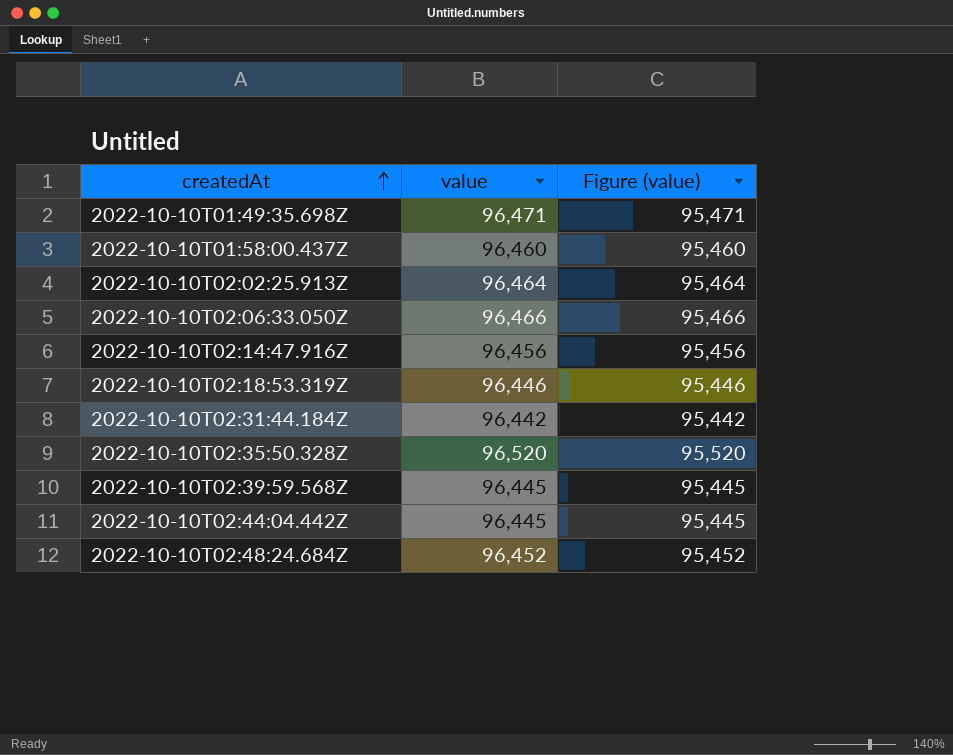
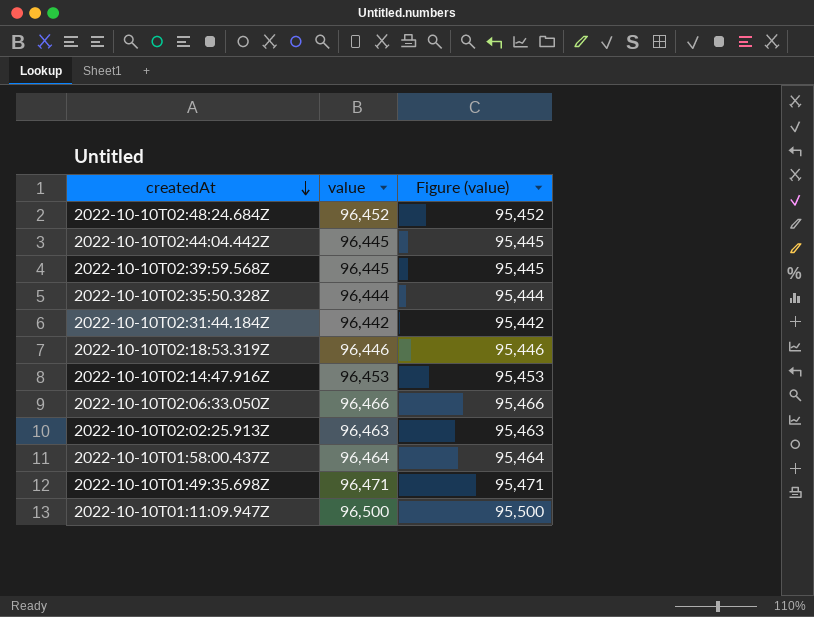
row order: createdAt ascending -> createdAt descending
2022-10-10T02:35:50.328Z | value: 96,520 -> 96,444
2022-10-10T02:35:50.328Z | Figure (value): 95,520 -> 95,444
2022-10-10T02:14:47.916Z | value: 96,456 -> 96,453
2022-10-10T02:14:47.916Z | Figure (value): 95,456 -> 95,453
2022-10-10T02:02:25.913Z | value: 96,464 -> 96,463
2022-10-10T02:02:25.913Z | Figure (value): 95,464 -> 95,463
2022-10-10T01:58:00.437Z | value: 96,460 -> 96,464
2022-10-10T01:58:00.437Z | Figure (value): 95,460 -> 95,464
row 2022-10-10T01:11:09.947Z: none -> 96,500 | 95,500

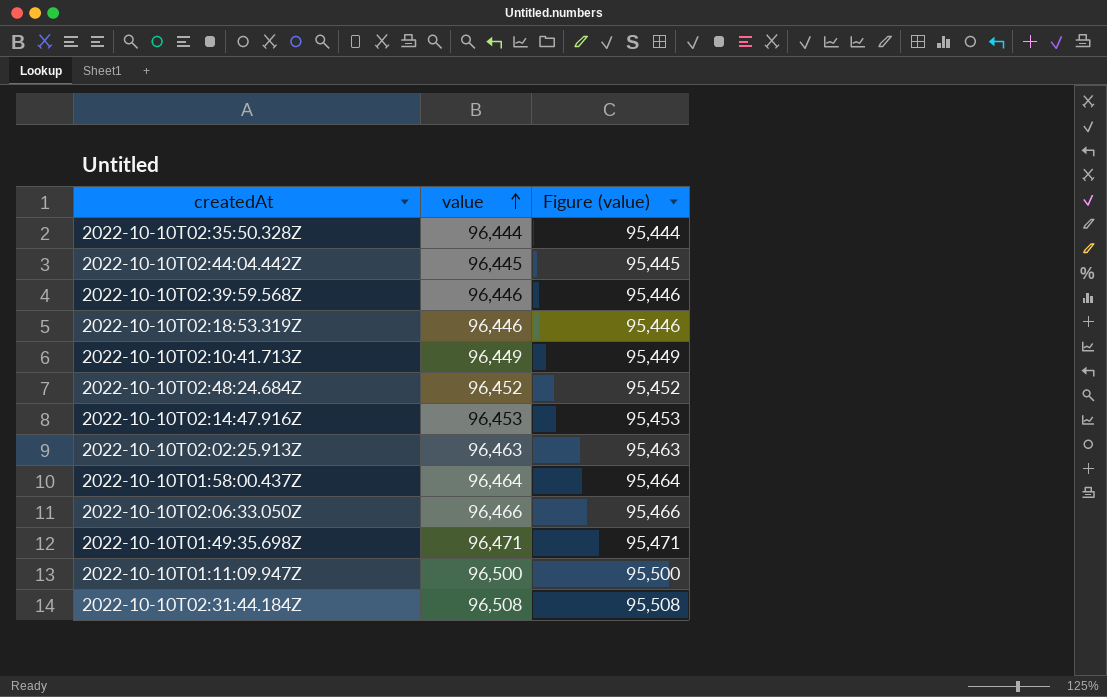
row order: createdAt descending -> value ascending
2022-10-10T02:39:59.568Z | value: 96,445 -> 96,446
2022-10-10T02:39:59.568Z | Figure (value): 95,445 -> 95,446
row 2022-10-10T02:10:41.713Z: none -> 96,449 | 95,449
2022-10-10T02:31:44.184Z | value: 96,442 -> 96,508
2022-10-10T02:31:44.184Z | Figure (value): 95,442 -> 95,508

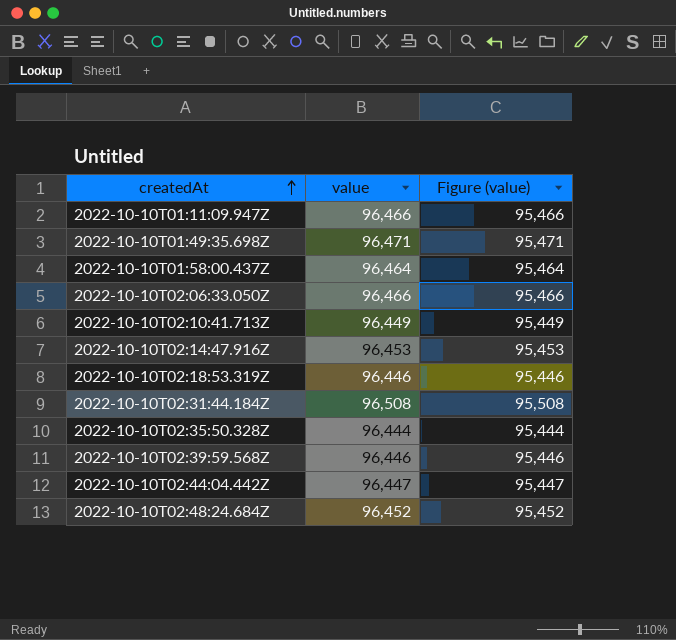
row order: value ascending -> createdAt ascending
row 2022-10-10T02:02:25.913Z: 96,463 | 95,463 -> none
2022-10-10T01:11:09.947Z | value: 96,500 -> 96,466
2022-10-10T01:11:09.947Z | Figure (value): 95,500 -> 95,466
2022-10-10T02:44:04.442Z | value: 96,445 -> 96,447
2022-10-10T02:44:04.442Z | Figure (value): 95,445 -> 95,447

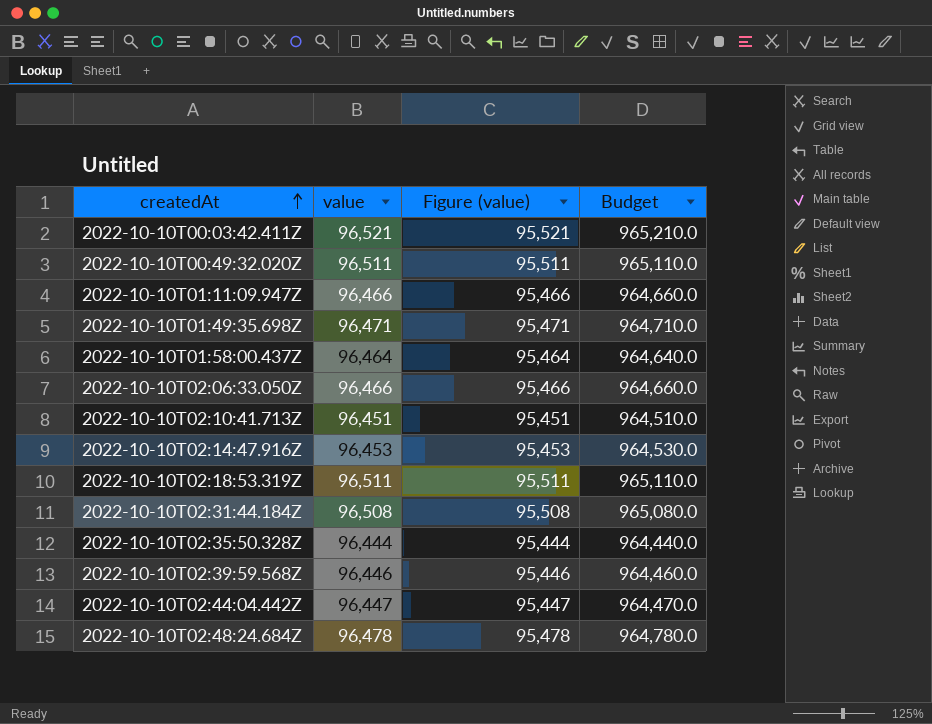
column Budget | formula: none -> [value] * 10
row 2022-10-10T00:03:42.411Z: none -> 96,521 | 95,521 | 965,210.0
row 2022-10-10T00:49:32.020Z: none -> 96,511 | 95,511 | 965,110.0
2022-10-10T02:10:41.713Z | value: 96,449 -> 96,451
2022-10-10T02:10:41.713Z | Figure (value): 95,449 -> 95,451
2022-10-10T02:18:53.319Z | value: 96,446 -> 96,511
2022-10-10T02:18:53.319Z | Figure (value): 95,446 -> 95,511
2022-10-10T02:48:24.684Z | value: 96,452 -> 96,478
2022-10-10T02:48:24.684Z | Figure (value): 95,452 -> 95,478

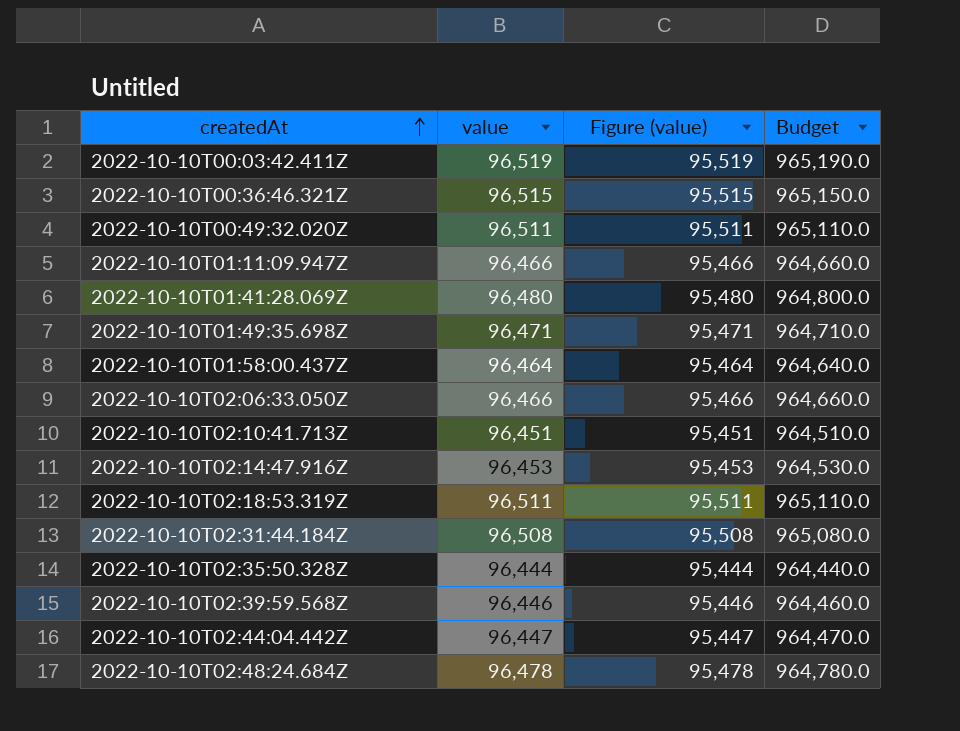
2022-10-10T00:03:42.411Z | value: 96,521 -> 96,519
2022-10-10T00:03:42.411Z | Figure (value): 95,521 -> 95,519
2022-10-10T00:03:42.411Z | Budget: 965,210.0 -> 965,190.0
row 2022-10-10T00:36:46.321Z: none -> 96,515 | 95,515 | 965,150.0
row 2022-10-10T01:41:28.069Z: none -> 96,480 | 95,480 | 964,800.0

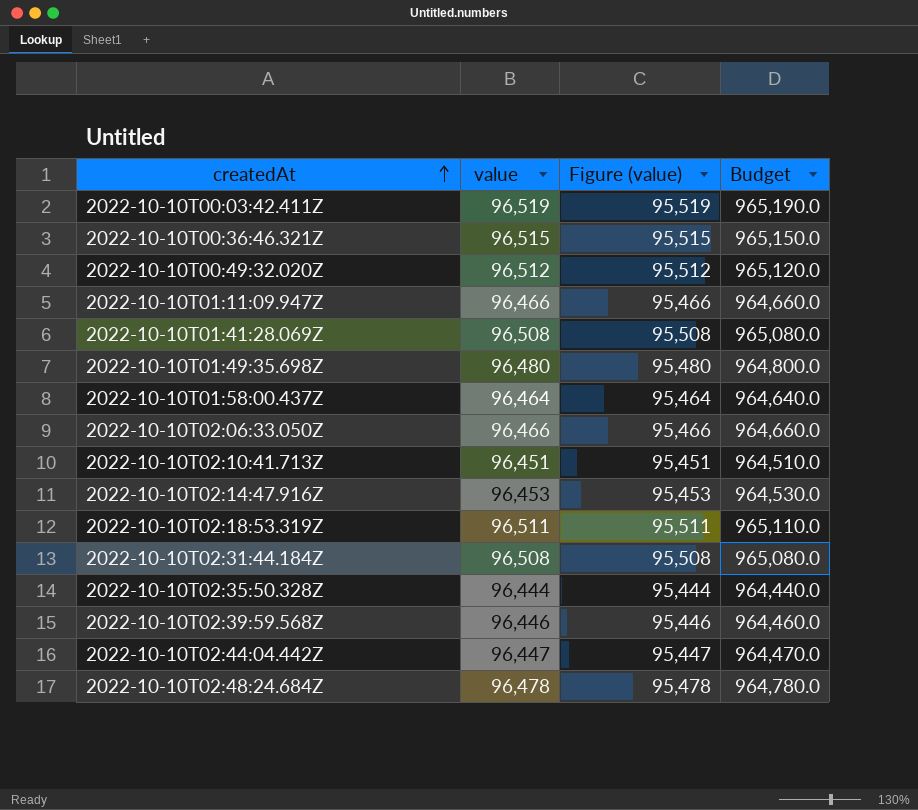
2022-10-10T00:49:32.020Z | value: 96,511 -> 96,512
2022-10-10T00:49:32.020Z | Figure (value): 95,511 -> 95,512
2022-10-10T00:49:32.020Z | Budget: 965,110.0 -> 965,120.0
2022-10-10T01:41:28.069Z | value: 96,480 -> 96,508
2022-10-10T01:41:28.069Z | Figure (value): 95,480 -> 95,508
2022-10-10T01:41:28.069Z | Budget: 964,800.0 -> 965,080.0
2022-10-10T01:49:35.698Z | value: 96,471 -> 96,480
2022-10-10T01:49:35.698Z | Figure (value): 95,471 -> 95,480
2022-10-10T01:49:35.698Z | Budget: 964,710.0 -> 964,800.0

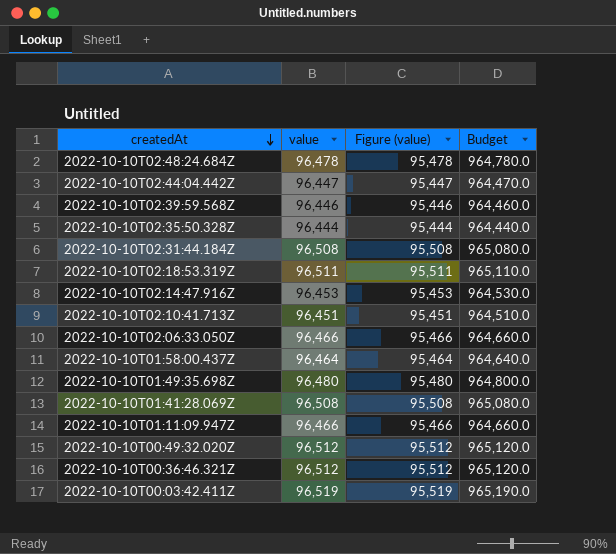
row order: createdAt ascending -> createdAt descending
2022-10-10T00:36:46.321Z | value: 96,515 -> 96,512
2022-10-10T00:36:46.321Z | Figure (value): 95,515 -> 95,512
2022-10-10T00:36:46.321Z | Budget: 965,150.0 -> 965,120.0

